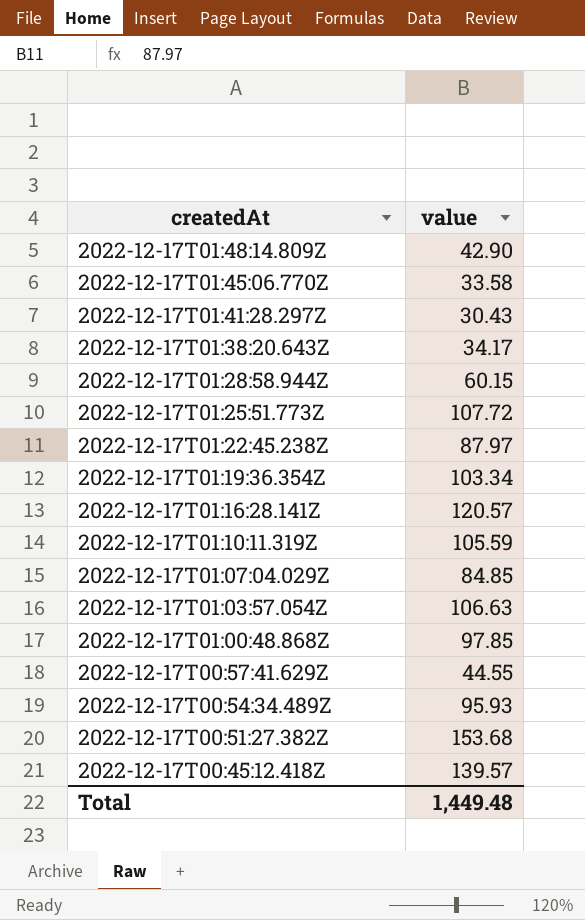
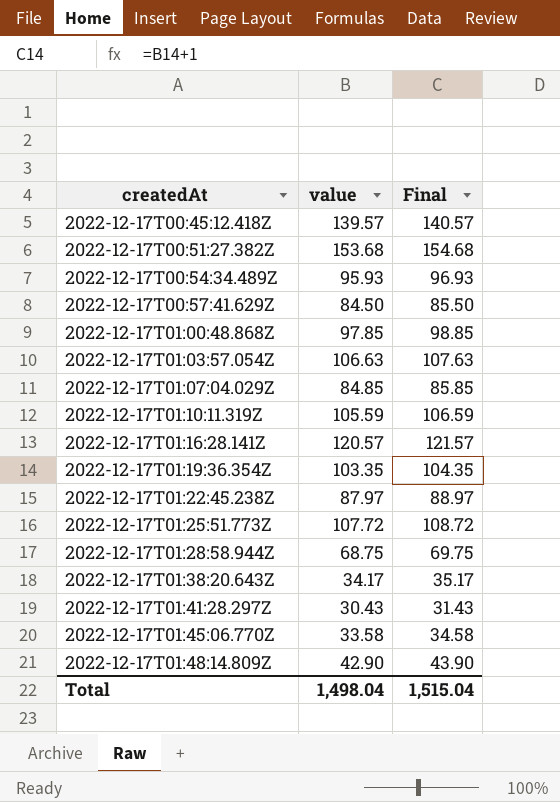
row order: createdAt descending -> createdAt ascending
column Final | formula: none -> [value] + 1
2022-12-17T00:57:41.629Z | value: 44.55 -> 84.50
2022-12-17T01:19:36.354Z | value: 103.34 -> 103.35
2022-12-17T01:28:58.944Z | value: 60.15 -> 68.75
Total | value: 1,449.48 -> 1,498.04

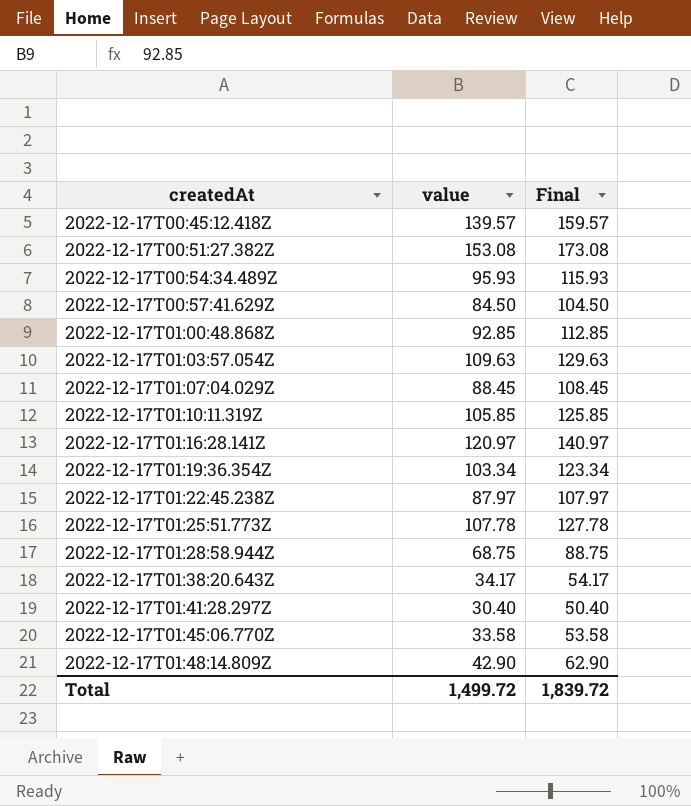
column Final | formula: [value] + 1 -> [value] + 20
2022-12-17T00:51:27.382Z | value: 153.68 -> 153.08
2022-12-17T01:00:48.868Z | value: 97.85 -> 92.85
2022-12-17T01:03:57.054Z | value: 106.63 -> 109.63
2022-12-17T01:07:04.029Z | value: 84.85 -> 88.45
2022-12-17T01:10:11.319Z | value: 105.59 -> 105.85
2022-12-17T01:16:28.141Z | value: 120.57 -> 120.97
2022-12-17T01:19:36.354Z | value: 103.35 -> 103.34
2022-12-17T01:25:51.773Z | value: 107.72 -> 107.78
2022-12-17T01:41:28.297Z | value: 30.43 -> 30.40
Total | value: 1,498.04 -> 1,499.72
Total | Final: 1,515.04 -> 1,839.72

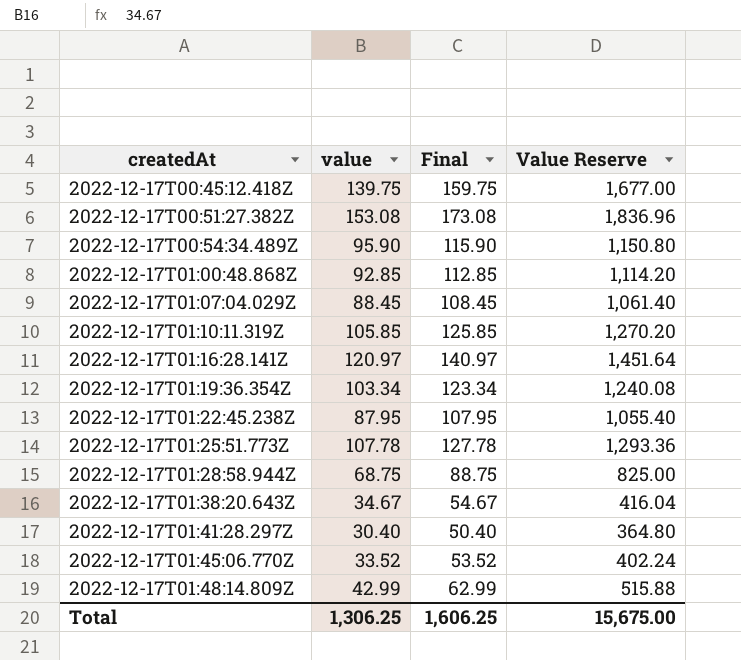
column Value Reserve | formula: none -> [value] * 12
row 2022-12-17T00:57:41.629Z: 84.50 | 104.50 -> none
row 2022-12-17T01:03:57.054Z: 109.63 | 129.63 -> none
2022-12-17T00:45:12.418Z | value: 139.57 -> 139.75
2022-12-17T00:45:12.418Z | Final: 159.57 -> 159.75
2022-12-17T00:54:34.489Z | value: 95.93 -> 95.90
2022-12-17T00:54:34.489Z | Final: 115.93 -> 115.90
2022-12-17T01:22:45.238Z | value: 87.97 -> 87.95
2022-12-17T01:22:45.238Z | Final: 107.97 -> 107.95
2022-12-17T01:38:20.643Z | value: 34.17 -> 34.67
2022-12-17T01:38:20.643Z | Final: 54.17 -> 54.67
2022-12-17T01:45:06.770Z | value: 33.58 -> 33.52
2022-12-17T01:45:06.770Z | Final: 53.58 -> 53.52
2022-12-17T01:48:14.809Z | value: 42.90 -> 42.99
2022-12-17T01:48:14.809Z | Final: 62.90 -> 62.99
Total | value: 1,499.72 -> 1,306.25
Total | Final: 1,839.72 -> 1,606.25

